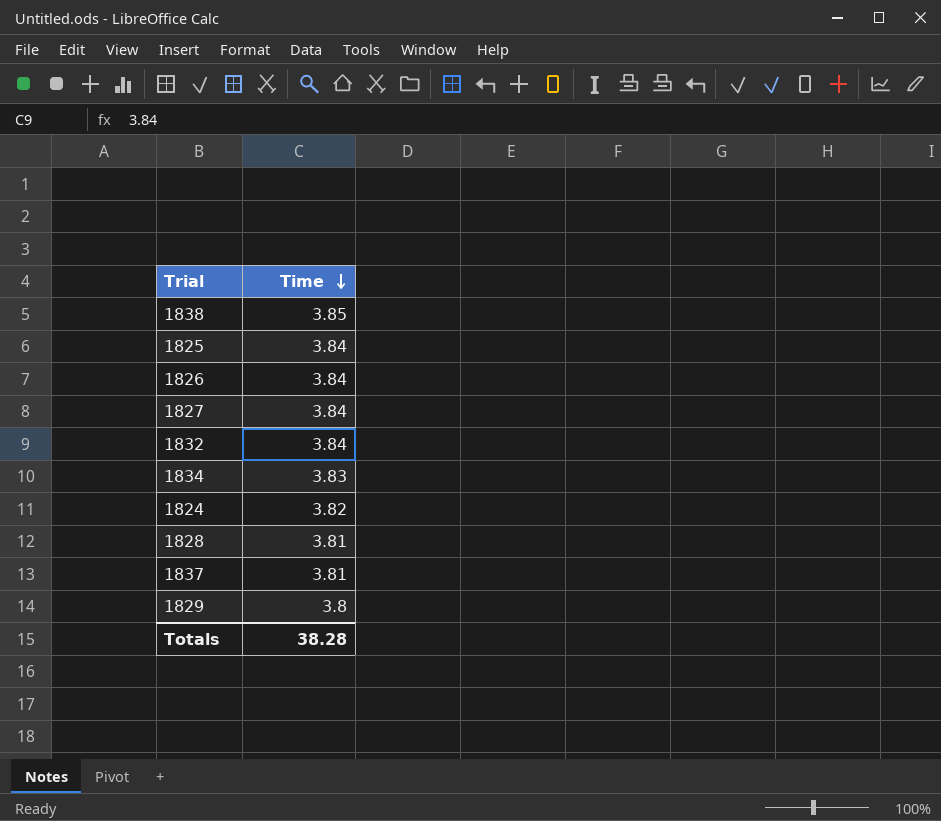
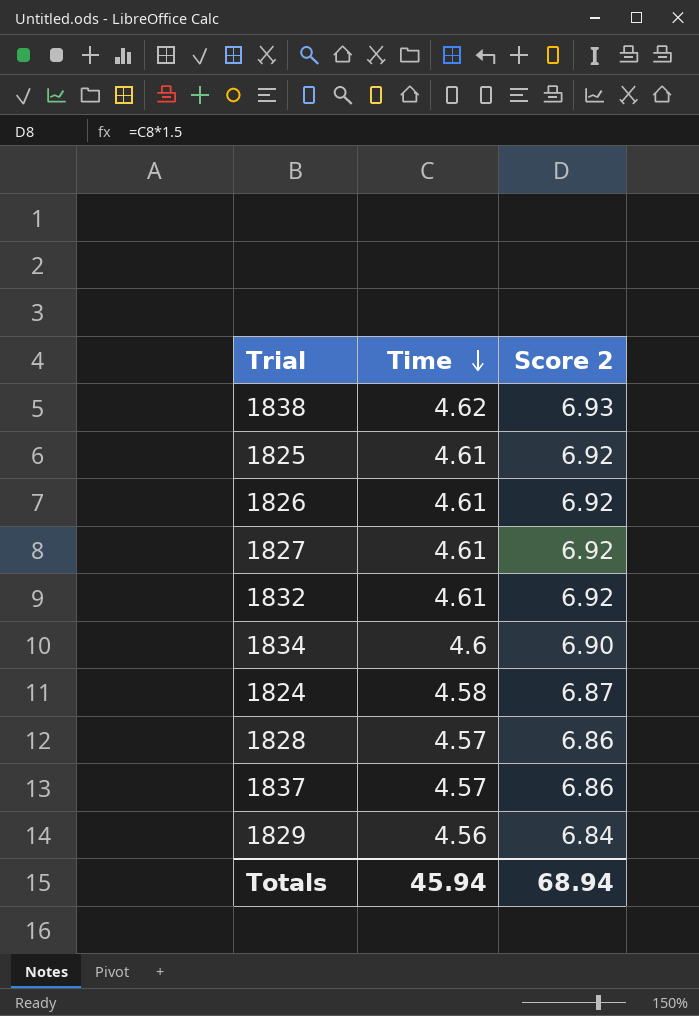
column Score 2 | formula: none -> [Time] * 1.5
1838 | Time: 3.85 -> 4.62
1825 | Time: 3.84 -> 4.61
1826 | Time: 3.84 -> 4.61
1827 | Time: 3.84 -> 4.61
1832 | Time: 3.84 -> 4.61
1834 | Time: 3.83 -> 4.6
1824 | Time: 3.82 -> 4.58
1828 | Time: 3.81 -> 4.57
1837 | Time: 3.81 -> 4.57
1829 | Time: 3.8 -> 4.56
Totals | Time: 38.28 -> 45.94

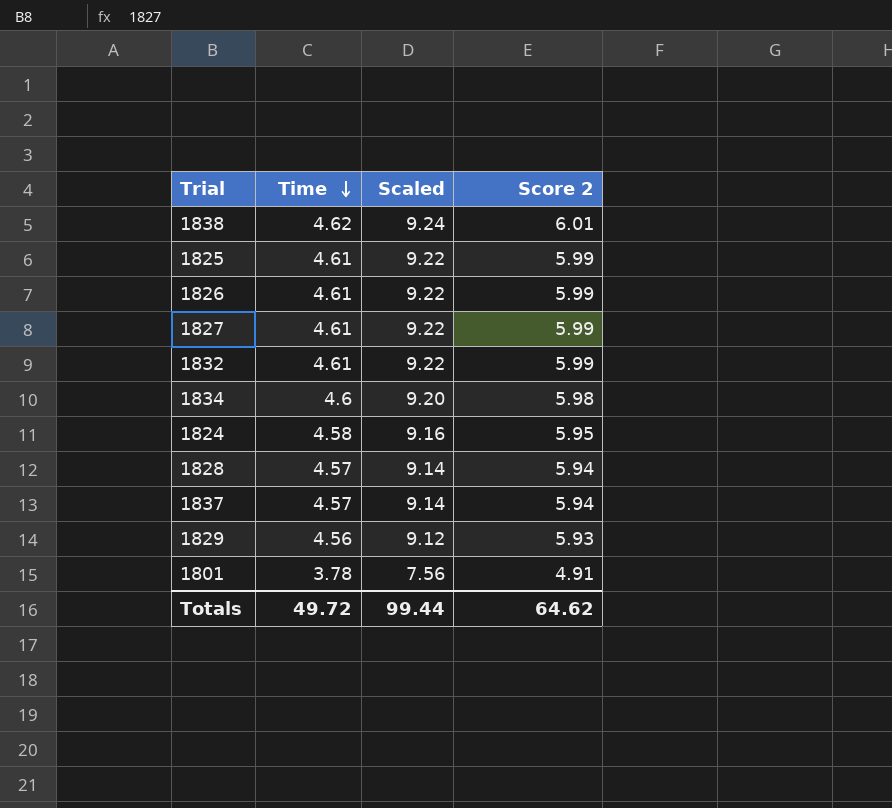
column Scaled | formula: none -> [Time] * 2
column Score 2 | formula: [Time] * 1.5 -> [Time] * 1.3
row 1801: none -> 3.78 | 7.56 | 4.91
Totals | Time: 45.94 -> 49.72
Totals | Score 2: 68.94 -> 64.62

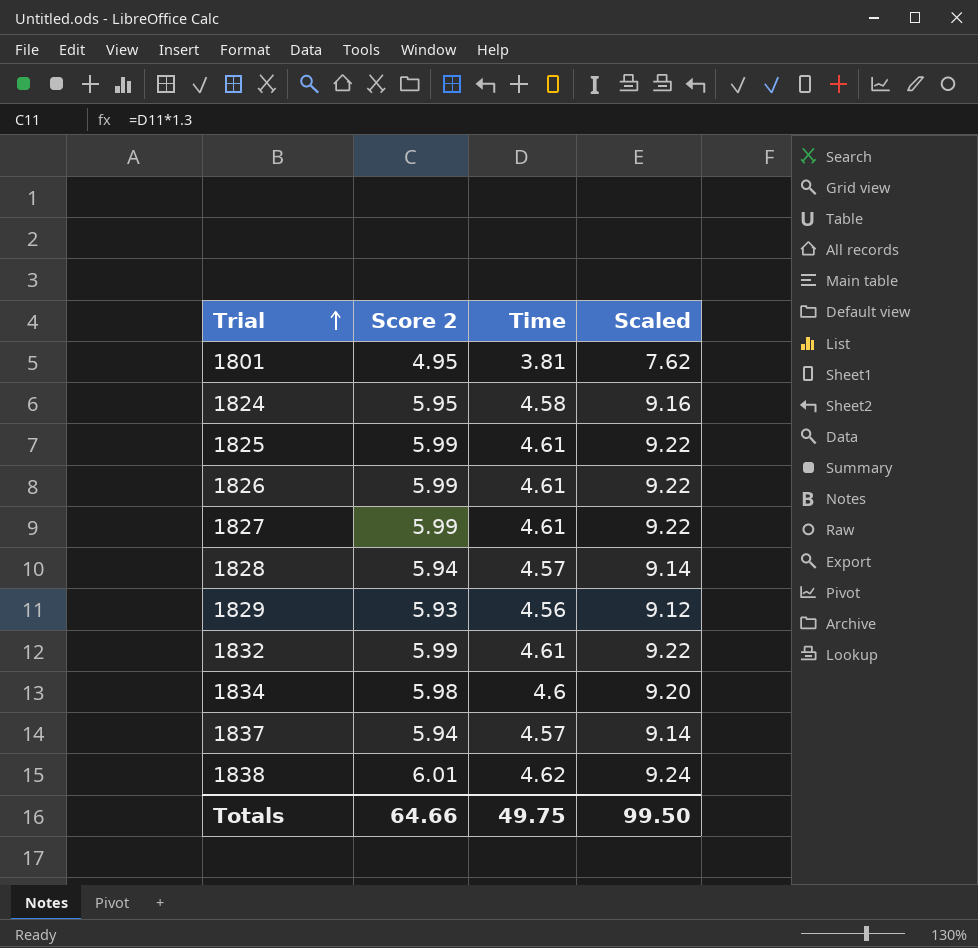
row order: Time descending -> Trial ascending
column Score 2 | position: 4 -> 2
1801 | Score 2: 4.91 -> 4.95
1801 | Time: 3.78 -> 3.81
1801 | Scaled: 7.56 -> 7.62
Totals | Score 2: 64.62 -> 64.66
Totals | Time: 49.72 -> 49.75
Totals | Scaled: 99.44 -> 99.50

